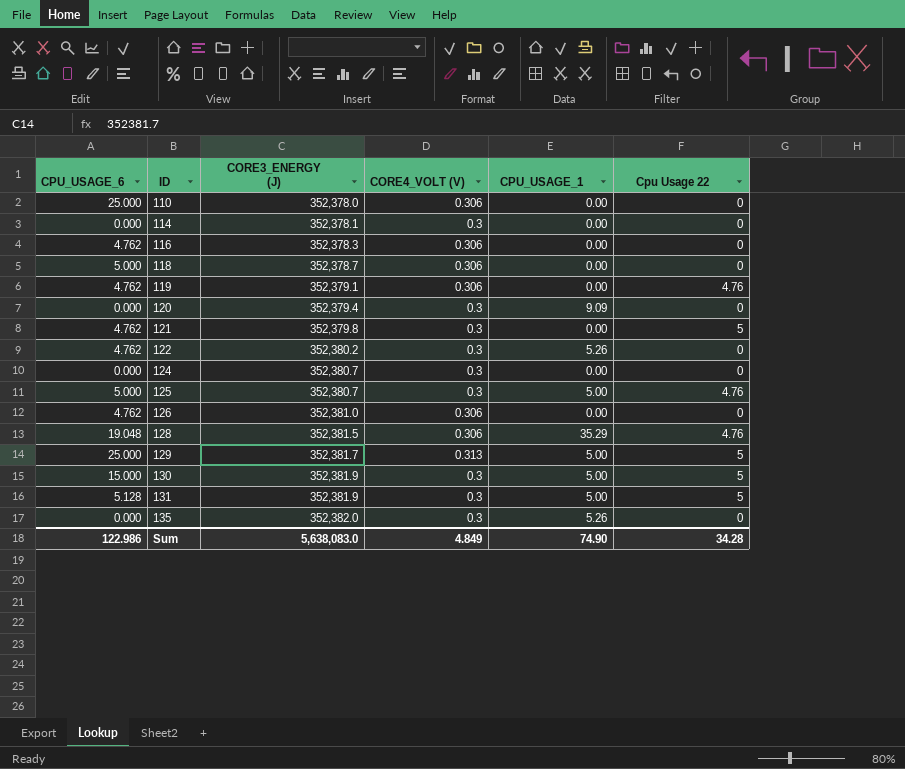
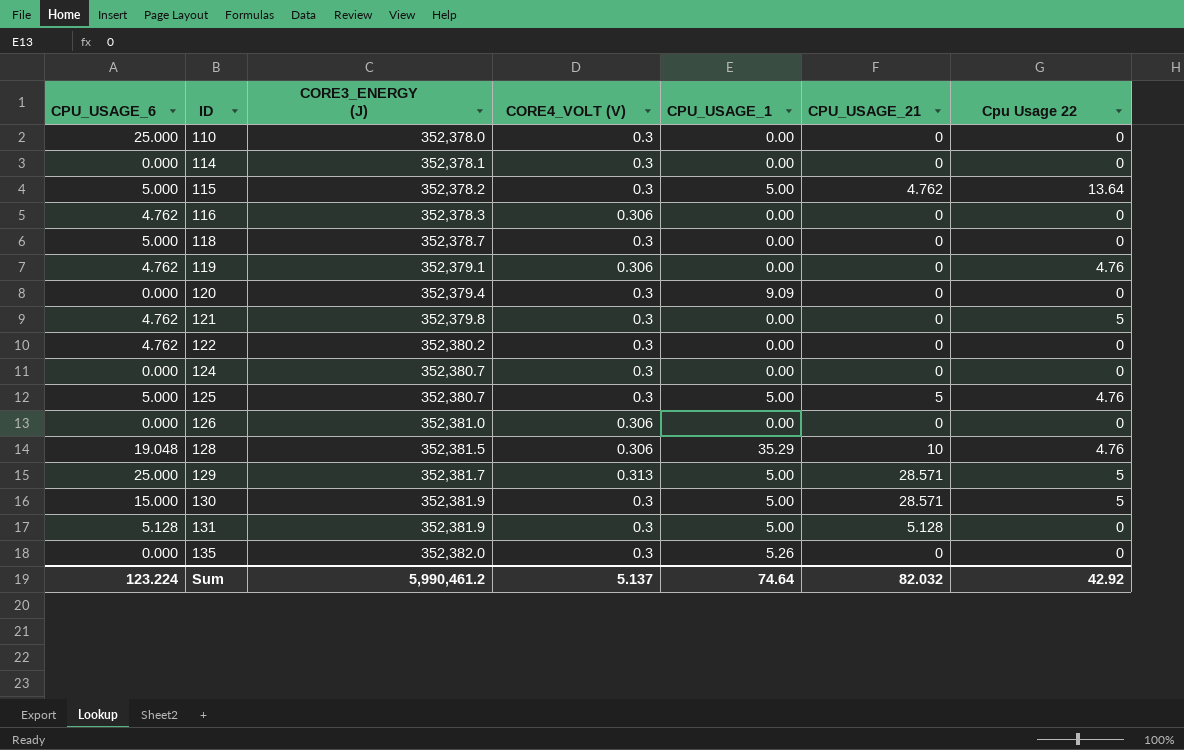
column CPU_USAGE_21 | position: none -> 6
110 | CORE4_VOLT (V): 0.306 -> 0.3
row 115: none -> 5.000 | 352,378.2 | 0.3 | 5.00 | 4.762 | 13.64
118 | CORE4_VOLT (V): 0.306 -> 0.3
122 | CPU_USAGE_1: 5.26 -> 0.00
126 | CPU_USAGE_6: 4.762 -> 0.000
131 | Cpu Usage 22: 5 -> 0
Sum | CPU_USAGE_6: 122.986 -> 123.224
Sum | CORE3_ENERGY (J): 5,638,083.0 -> 5,990,461.2
Sum | CORE4_VOLT (V): 4.849 -> 5.137
Sum | CPU_USAGE_1: 74.90 -> 74.64
Sum | Cpu Usage 22: 34.28 -> 42.92

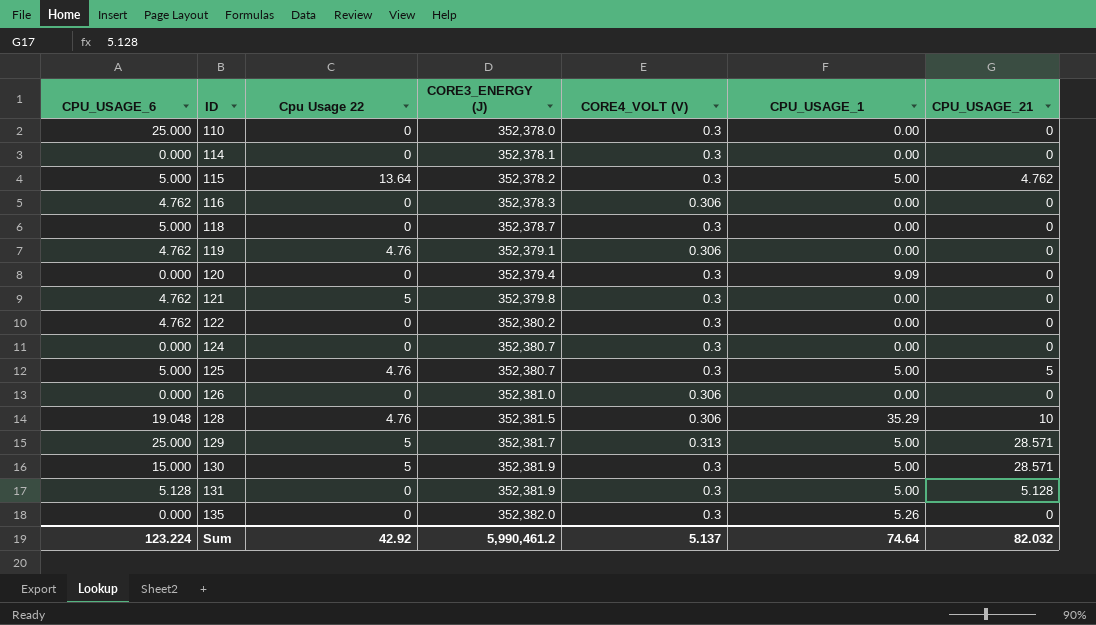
column Cpu Usage 22 | position: 7 -> 3

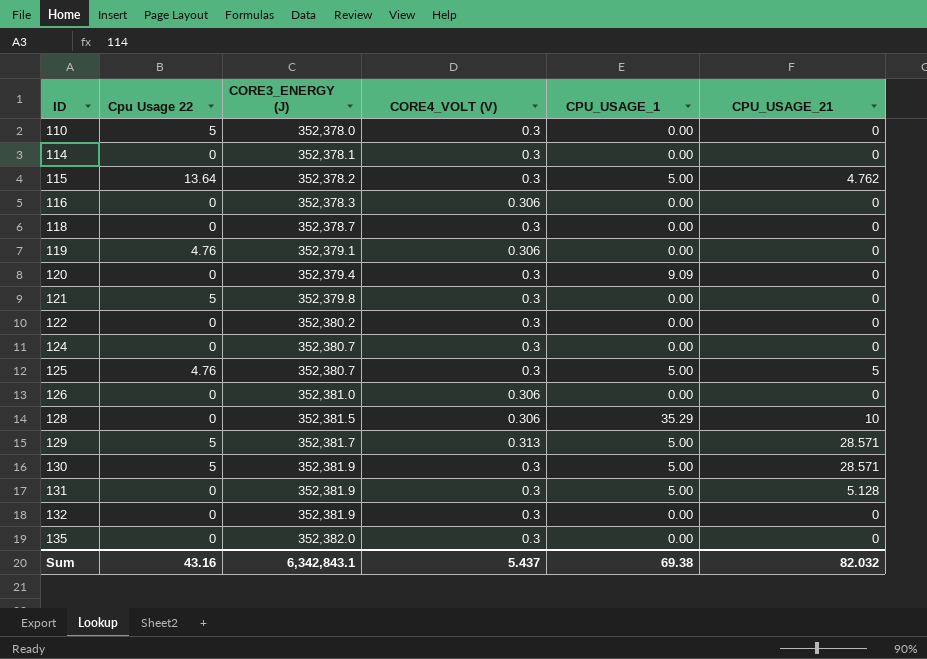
column CPU_USAGE_6 | position: 1 -> none
110 | Cpu Usage 22: 0 -> 5
128 | Cpu Usage 22: 4.76 -> 0
row 132: none -> 0 | 352,381.9 | 0.3 | 0.00 | 0
135 | CPU_USAGE_1: 5.26 -> 0.00
Sum | Cpu Usage 22: 42.92 -> 43.16
Sum | CORE3_ENERGY (J): 5,990,461.2 -> 6,342,843.1
Sum | CORE4_VOLT (V): 5.137 -> 5.437
Sum | CPU_USAGE_1: 74.64 -> 69.38

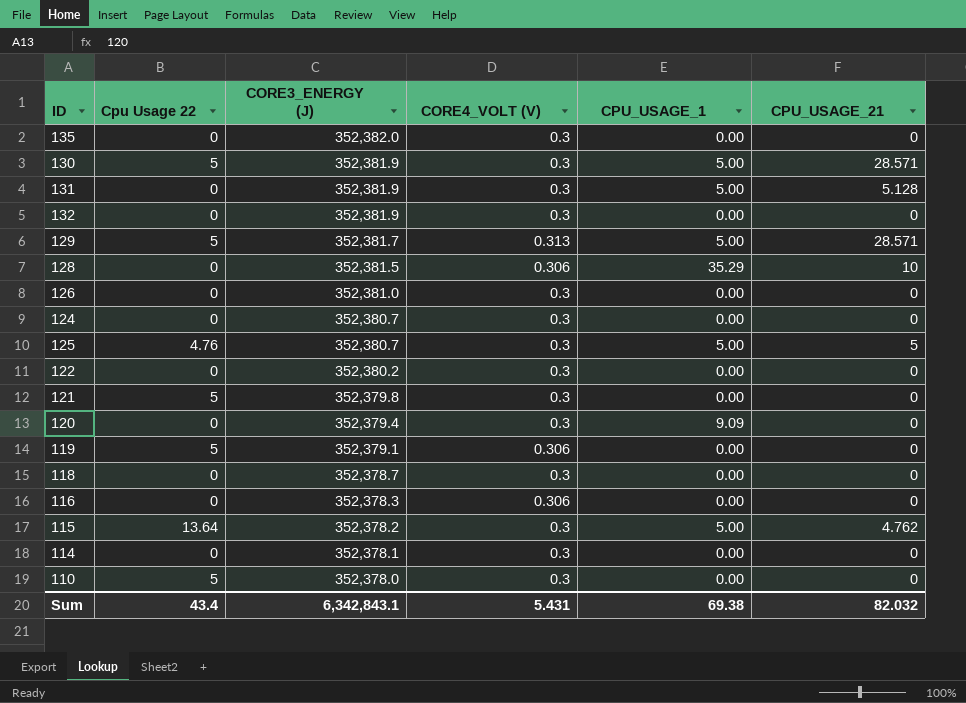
row order: ID ascending -> CORE3_ENERGY (J) descending
126 | CORE4_VOLT (V): 0.306 -> 0.3
119 | Cpu Usage 22: 4.76 -> 5
Sum | Cpu Usage 22: 43.16 -> 43.4
Sum | CORE4_VOLT (V): 5.437 -> 5.431

